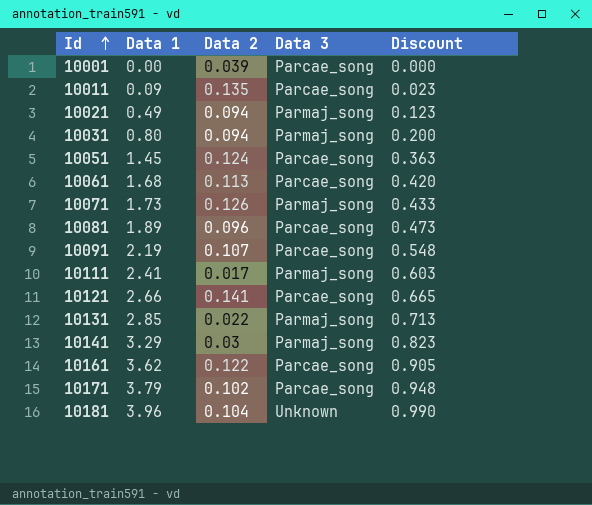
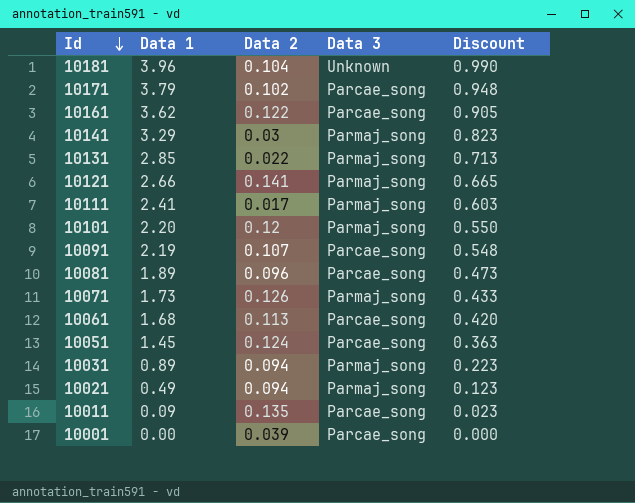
row order: Id ascending -> Id descending
10121 | Data 3: Parcae_song -> Parmaj_song
row 10101: none -> 2.20 | 0.12 | Parmaj_song | 0.550
10031 | Data 1: 0.80 -> 0.89
10031 | Discount: 0.200 -> 0.223

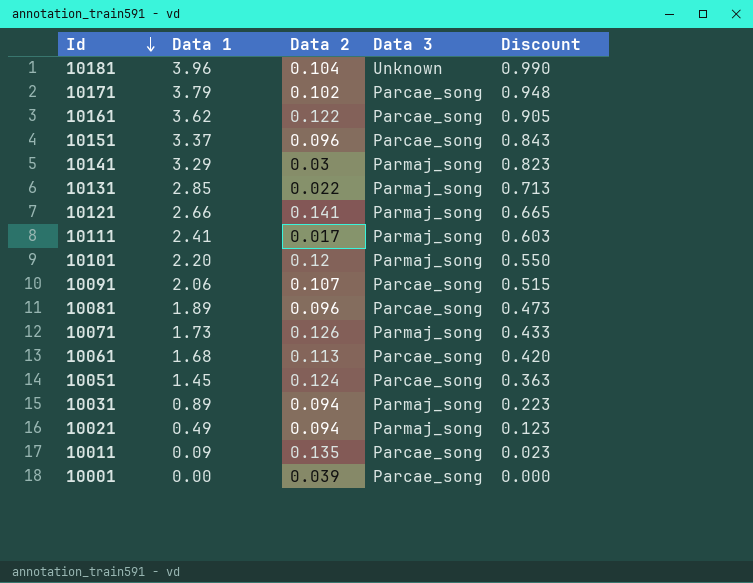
row 10151: none -> 3.37 | 0.096 | Parcae_song | 0.843
10091 | Data 1: 2.19 -> 2.06
10091 | Discount: 0.548 -> 0.515

